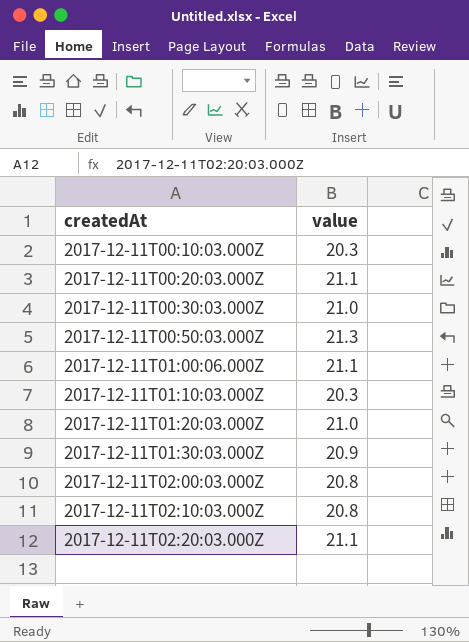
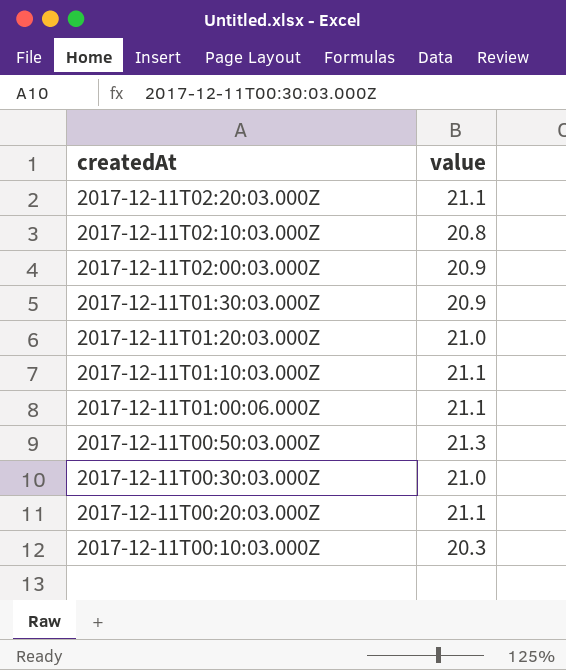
row order: createdAt ascending -> createdAt descending
2017-12-11T02:00:03.000Z | value: 20.8 -> 20.9
2017-12-11T01:10:03.000Z | value: 20.3 -> 21.1

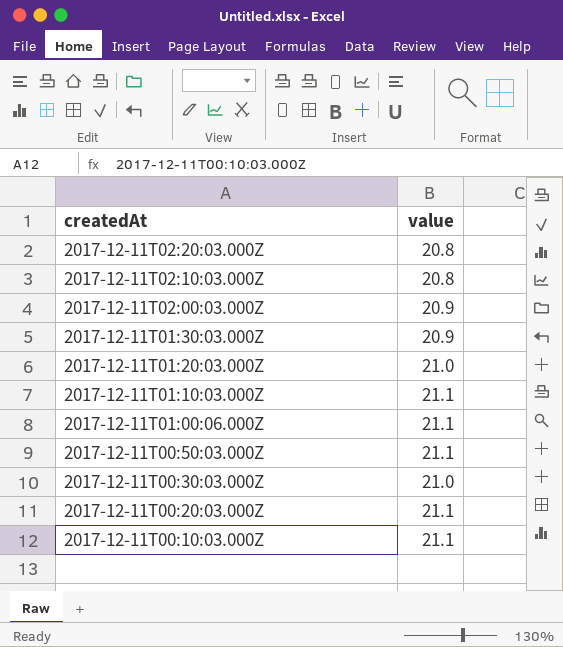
2017-12-11T02:20:03.000Z | value: 21.1 -> 20.8
2017-12-11T00:50:03.000Z | value: 21.3 -> 21.1
2017-12-11T00:10:03.000Z | value: 20.3 -> 21.1

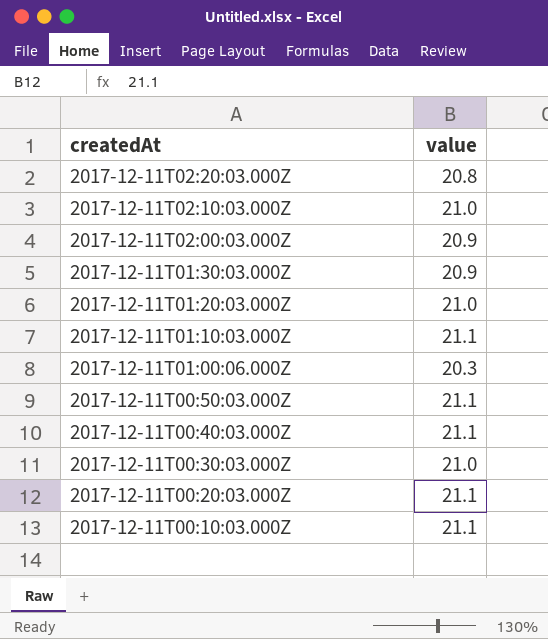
2017-12-11T02:10:03.000Z | value: 20.8 -> 21.0
2017-12-11T01:00:06.000Z | value: 21.1 -> 20.3
row 2017-12-11T00:40:03.000Z: none -> 21.1

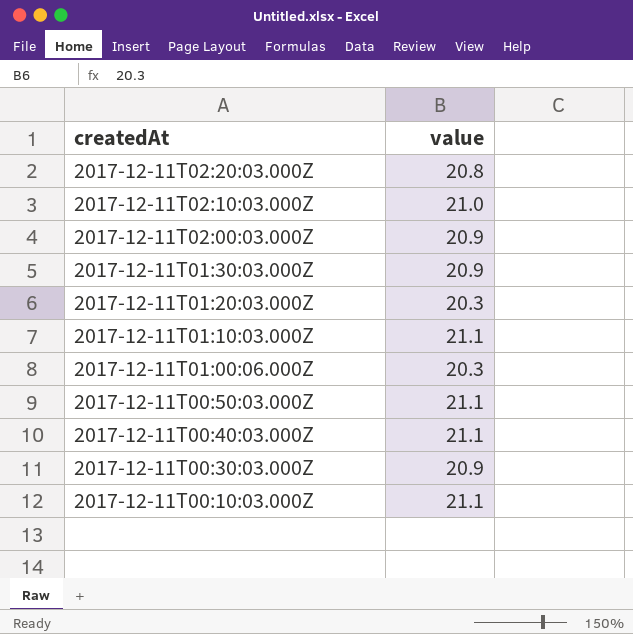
row 2017-12-11T00:20:03.000Z: 21.1 -> none
2017-12-11T01:20:03.000Z | value: 21.0 -> 20.3
2017-12-11T00:30:03.000Z | value: 21.0 -> 20.9

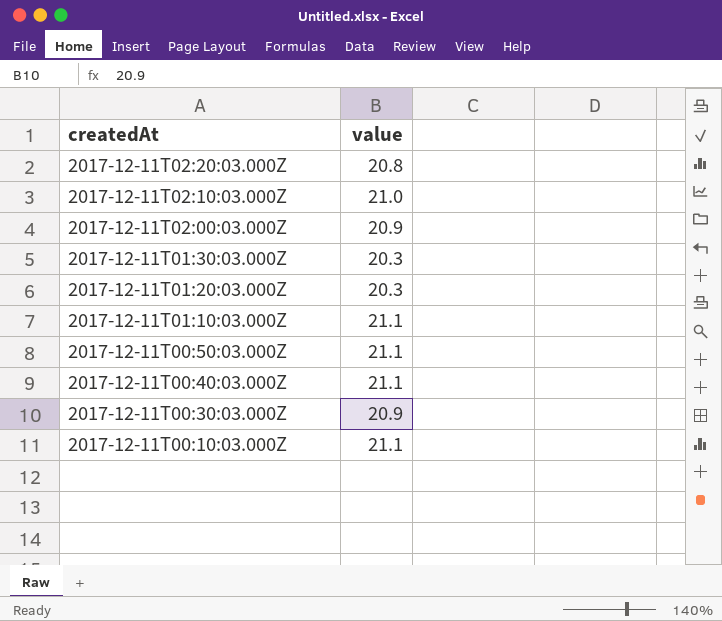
row 2017-12-11T01:00:06.000Z: 20.3 -> none
2017-12-11T01:30:03.000Z | value: 20.9 -> 20.3

